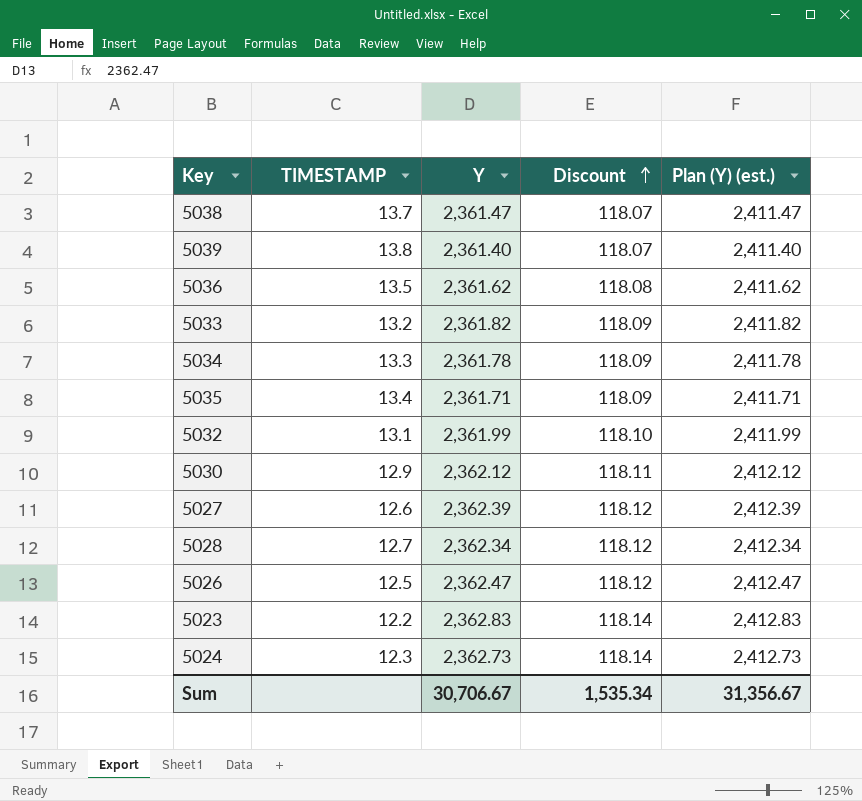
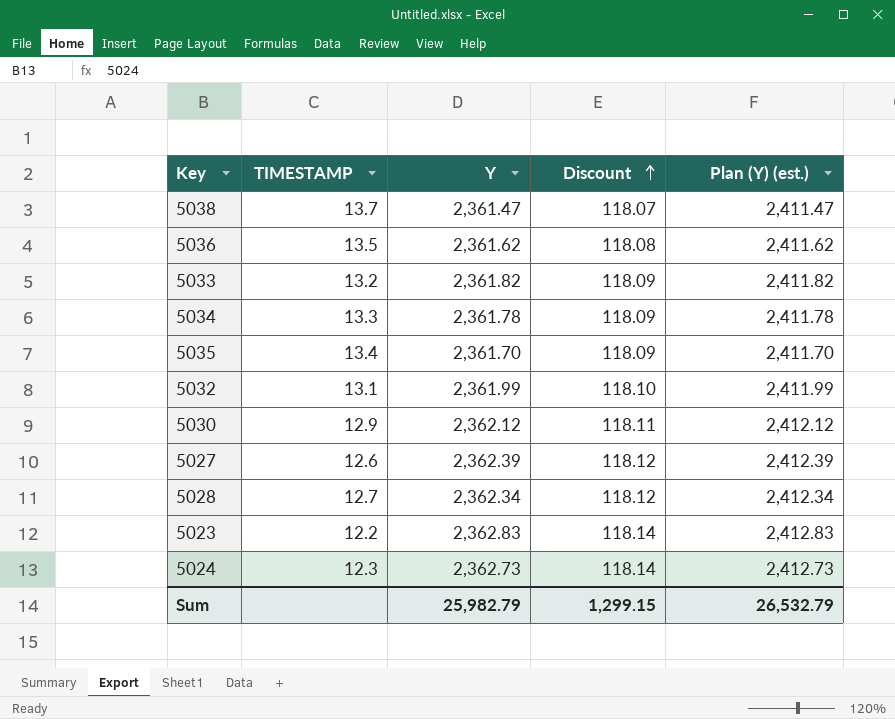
row 5039: 13.8 | 2,361.40 | 118.07 | 2,411.40 -> none
row 5026: 12.5 | 2,362.47 | 118.12 | 2,412.47 -> none
5035 | Y: 2,361.71 -> 2,361.70
5035 | Plan (Y) (est.): 2,411.71 -> 2,411.70
Sum | Y: 30,706.67 -> 25,982.79
Sum | Discount: 1,535.34 -> 1,299.15
Sum | Plan (Y) (est.): 31,356.67 -> 26,532.79

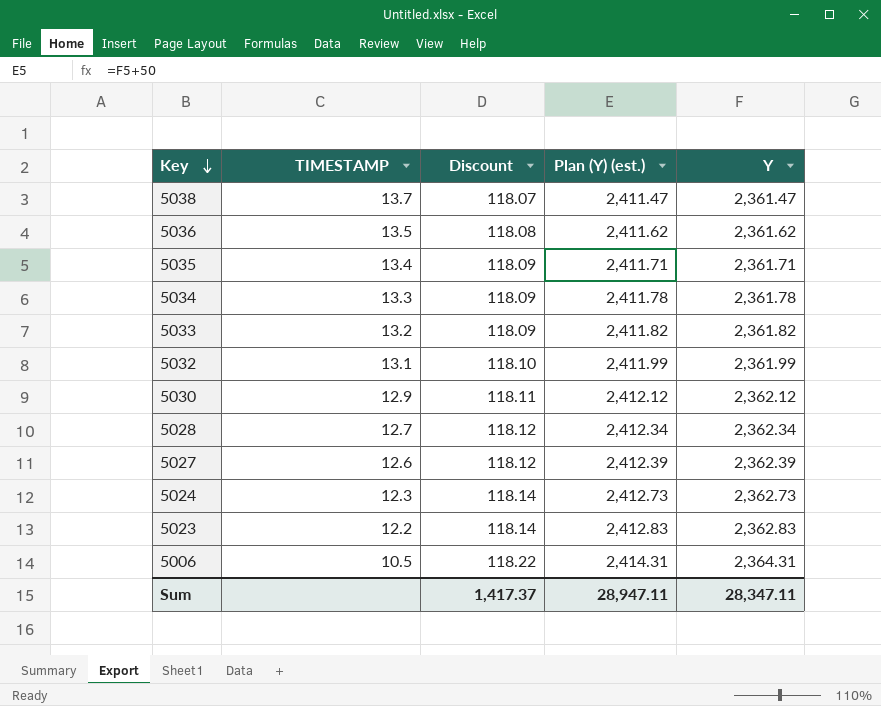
row order: Discount ascending -> Key descending
column Y | position: 3 -> 5
5035 | Plan (Y) (est.): 2,411.70 -> 2,411.71
5035 | Y: 2,361.70 -> 2,361.71
row 5006: none -> 10.5 | 118.22 | 2,414.31 | 2,364.31
Sum | Discount: 1,299.15 -> 1,417.37
Sum | Plan (Y) (est.): 26,532.79 -> 28,947.11
Sum | Y: 25,982.79 -> 28,347.11

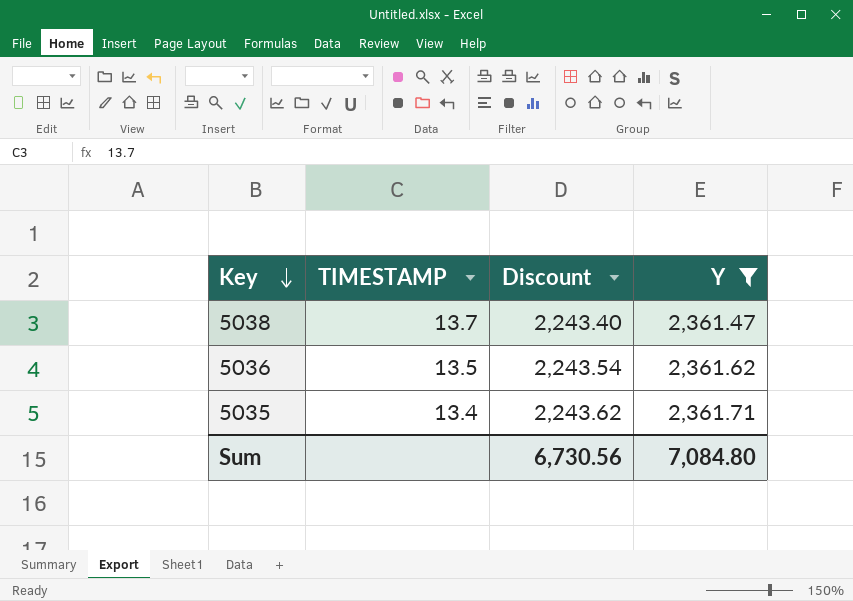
filter: none -> Y <= 2,361.71
column Plan (Y) (est.) | formula: [Y] + 50 -> none
column Discount | formula: [Y] * 0.05 -> [Y] * 0.95
Sum | Discount: 1,417.37 -> 6,730.56
Sum | Y: 28,347.11 -> 7,084.80

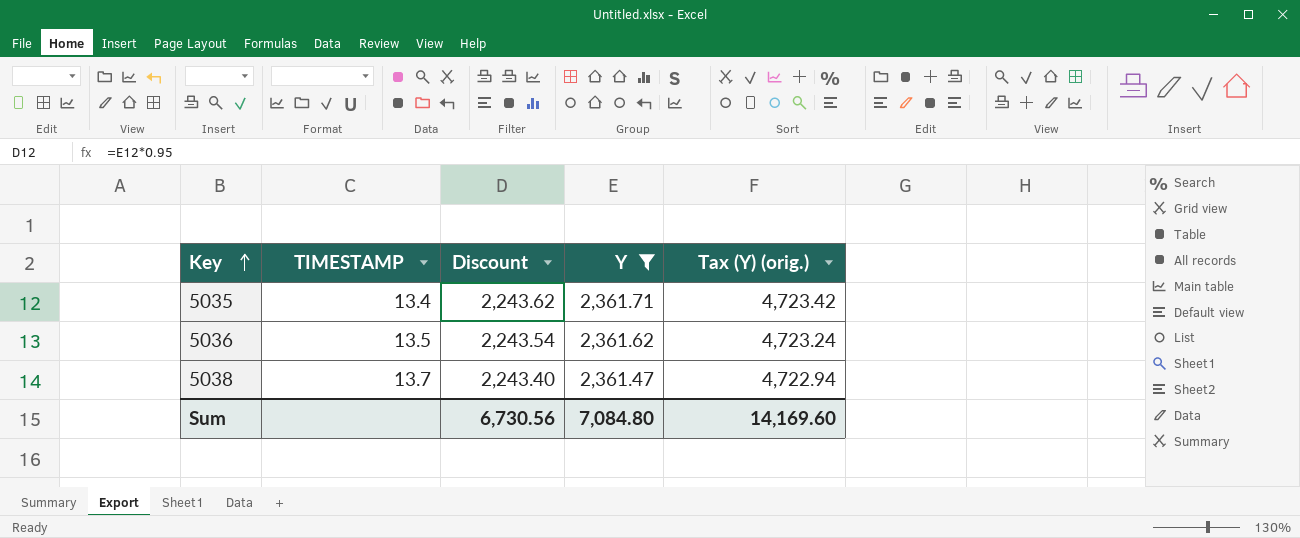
row order: Key descending -> Key ascending
column Tax (Y) (orig.) | formula: none -> [Y] * 2

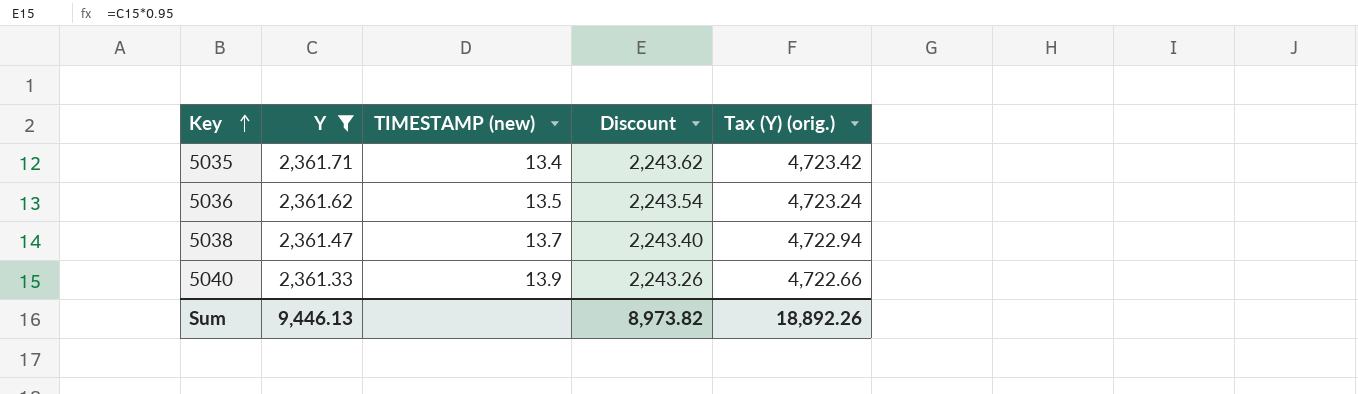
column Y | position: 4 -> 2
column name: TIMESTAMP -> TIMESTAMP (new)
row 5040: none -> 2,361.33 | 13.9 | 2,243.26 | 4,722.66
Sum | Y: 7,084.80 -> 9,446.13
Sum | Discount: 6,730.56 -> 8,973.82
Sum | Tax (Y) (orig.): 14,169.60 -> 18,892.26

